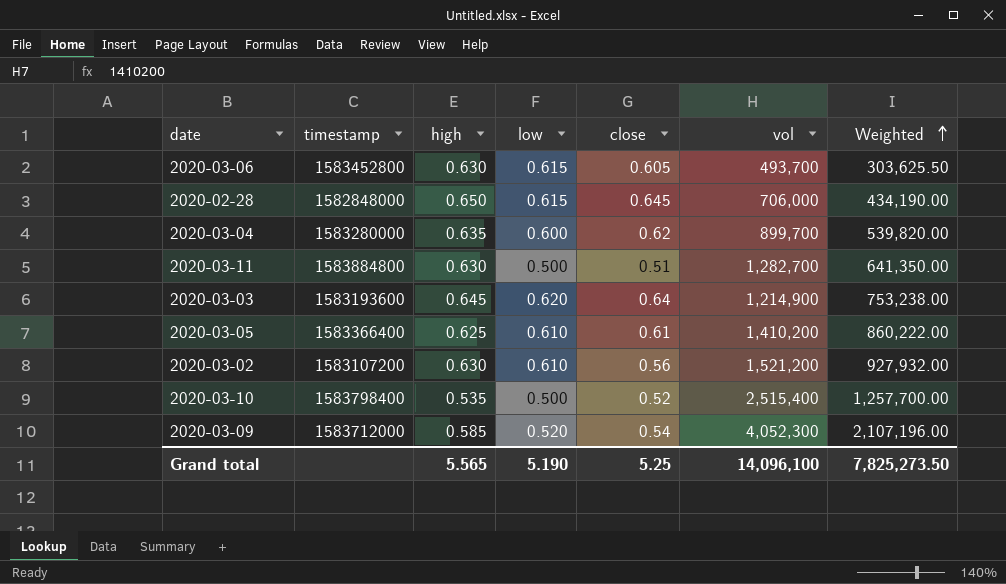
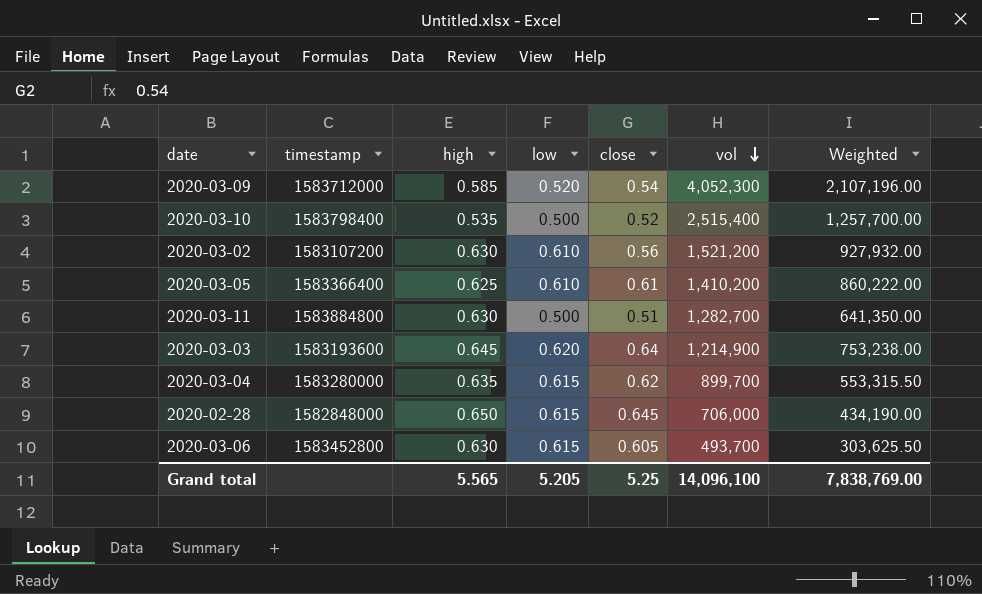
row order: Weighted ascending -> vol descending
2020-03-04 | low: 0.600 -> 0.615
2020-03-04 | Weighted: 539,820.00 -> 553,315.50
Grand total | low: 5.190 -> 5.205
Grand total | Weighted: 7,825,273.50 -> 7,838,769.00

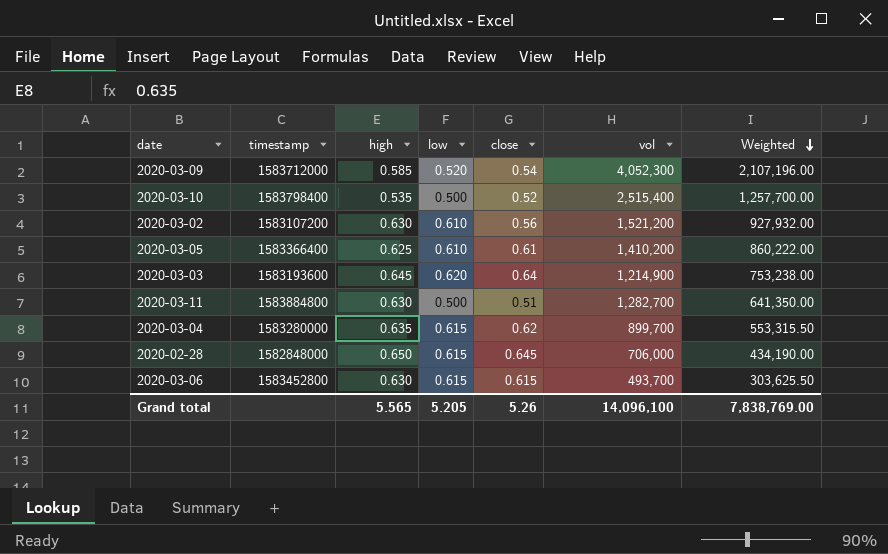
row order: vol descending -> Weighted descending
2020-03-06 | close: 0.605 -> 0.615
Grand total | close: 5.25 -> 5.26

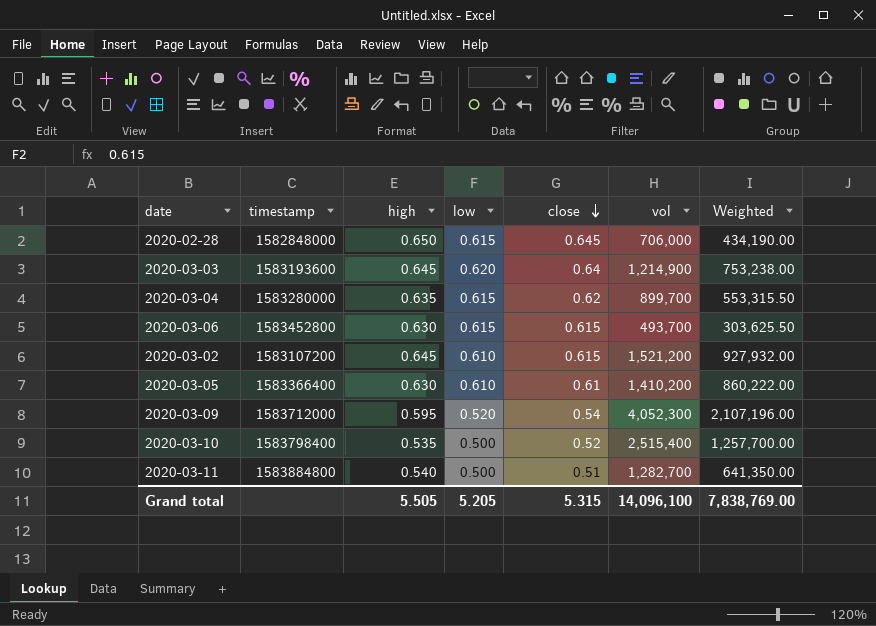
row order: Weighted descending -> close descending
2020-03-02 | high: 0.630 -> 0.645
2020-03-02 | close: 0.56 -> 0.615
2020-03-05 | high: 0.625 -> 0.630
2020-03-09 | high: 0.585 -> 0.595
2020-03-11 | high: 0.630 -> 0.540
Grand total | high: 5.565 -> 5.505
Grand total | close: 5.26 -> 5.315

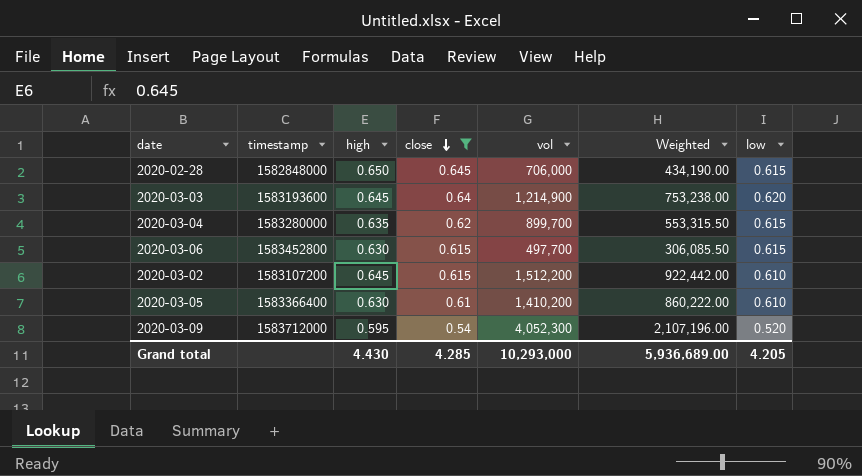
filter: none -> close >= 0.54
column low | position: 4 -> 7
2020-03-06 | vol: 493,700 -> 497,700
2020-03-06 | Weighted: 303,625.50 -> 306,085.50
2020-03-02 | vol: 1,521,200 -> 1,512,200
2020-03-02 | Weighted: 927,932.00 -> 922,442.00
Grand total | high: 5.505 -> 4.430
Grand total | close: 5.315 -> 4.285
Grand total | vol: 14,096,100 -> 10,293,000
Grand total | Weighted: 7,838,769.00 -> 5,936,689.00
Grand total | low: 5.205 -> 4.205

